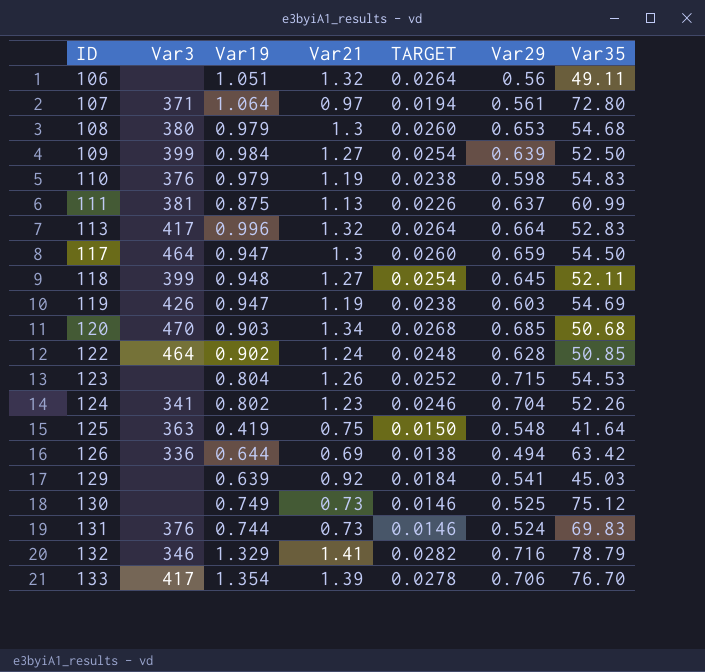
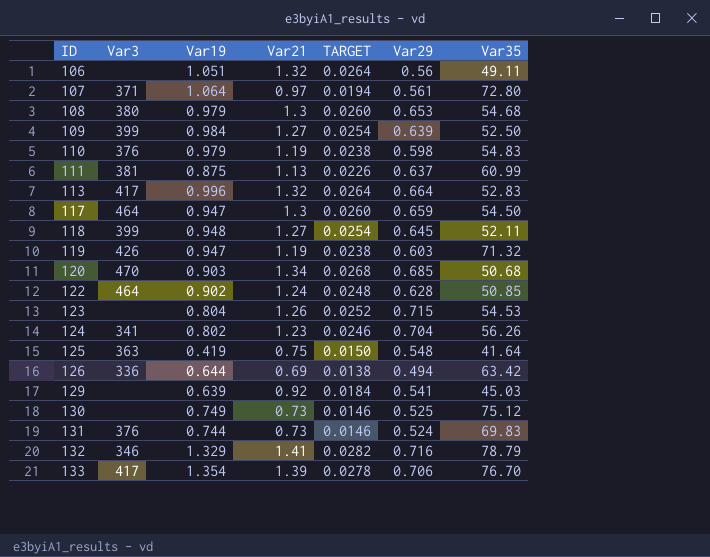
119 | Var35: 54.69 -> 71.32
124 | Var35: 52.26 -> 56.26

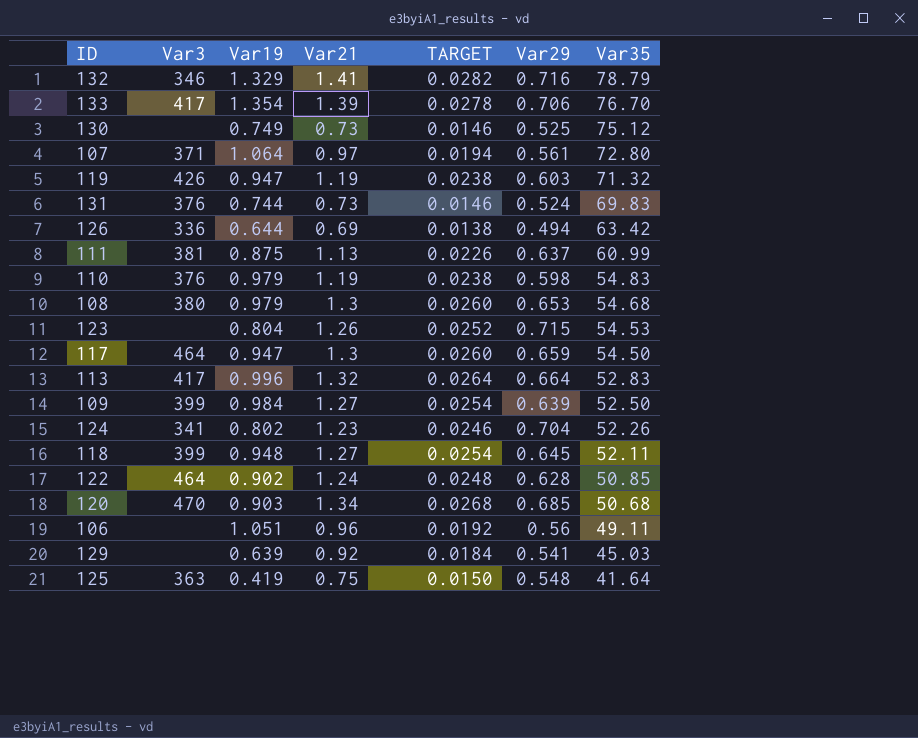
row order: ID ascending -> Var35 descending
124 | Var35: 56.26 -> 52.26
106 | Var21: 1.32 -> 0.96
106 | TARGET: 0.0264 -> 0.0192

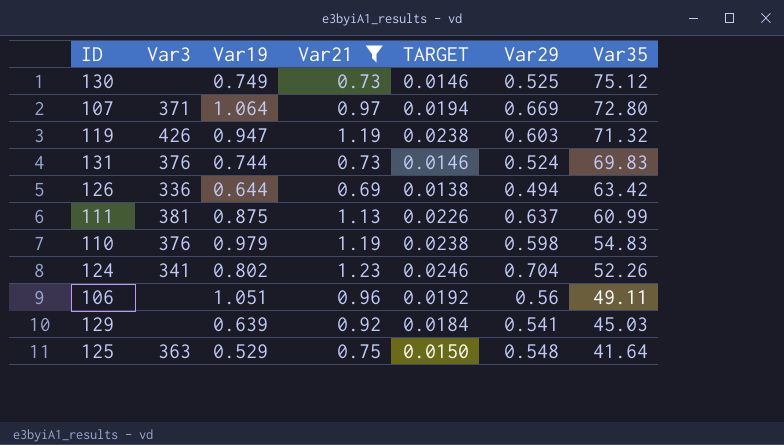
filter: none -> Var21 <= 1.23
107 | Var29: 0.561 -> 0.669
125 | Var19: 0.419 -> 0.529

